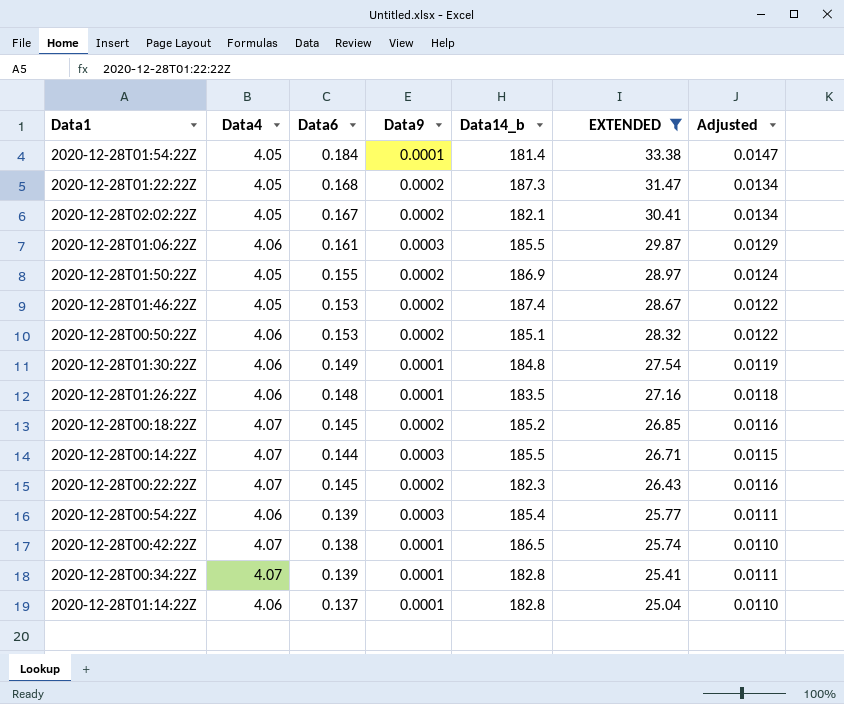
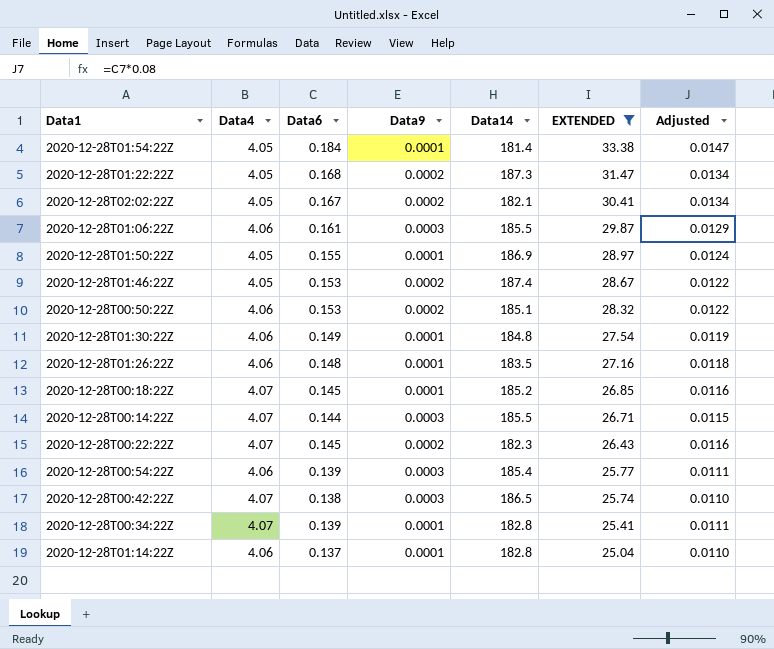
column name: Data14_b -> Data14
2020-12-28T01:50:22Z | Data9: 0.0002 -> 0.0001
2020-12-28T00:18:22Z | Data9: 0.0002 -> 0.0001
2020-12-28T00:42:22Z | Data9: 0.0001 -> 0.0003

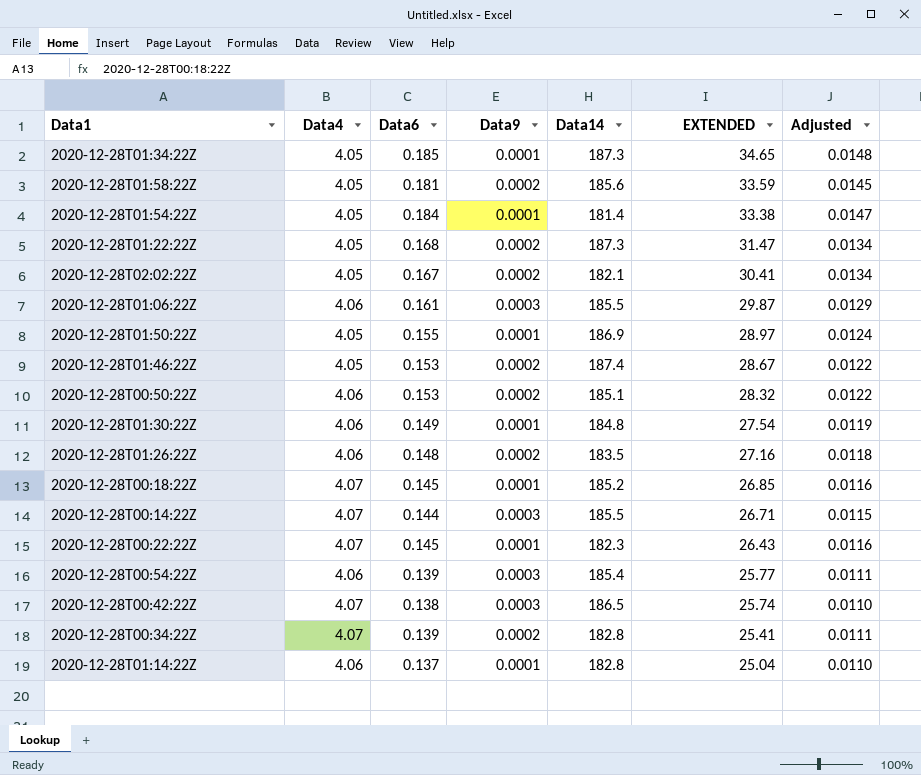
filter: EXTENDED <= 33.38 -> none
2020-12-28T01:26:22Z | Data9: 0.0001 -> 0.0002
2020-12-28T00:22:22Z | Data9: 0.0002 -> 0.0001
2020-12-28T00:34:22Z | Data9: 0.0001 -> 0.0002

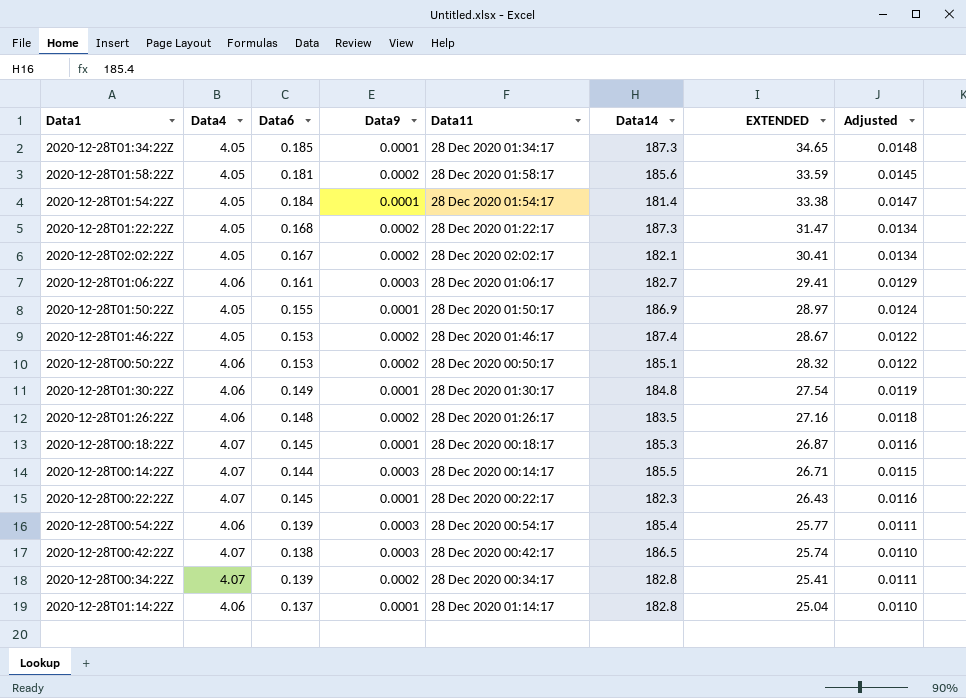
column Data11 | position: none -> 5
2020-12-28T01:06:22Z | Data14: 185.5 -> 182.7
2020-12-28T01:06:22Z | EXTENDED: 29.87 -> 29.41
2020-12-28T00:18:22Z | Data14: 185.2 -> 185.3
2020-12-28T00:18:22Z | EXTENDED: 26.85 -> 26.87

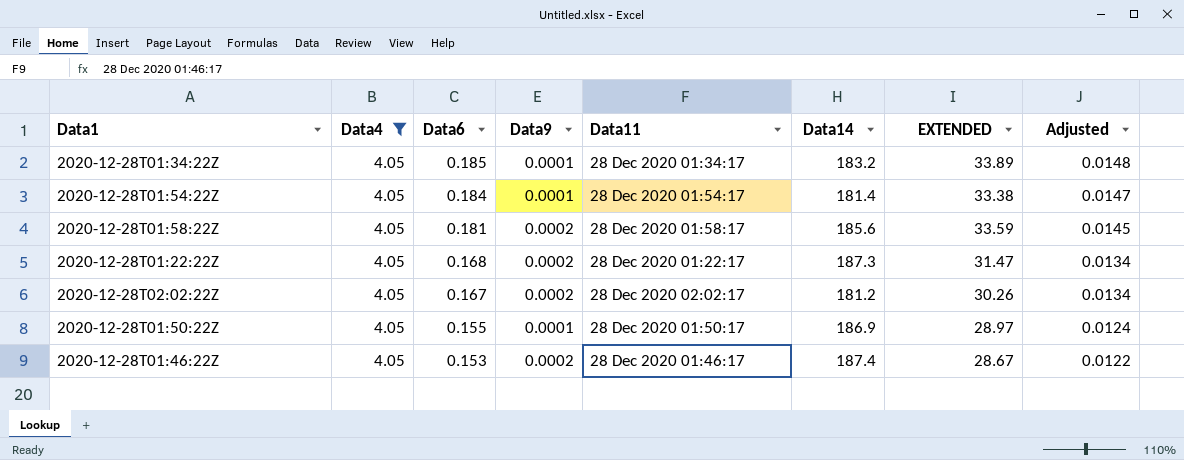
filter: none -> Data4 = 4.05
row order: EXTENDED descending -> Data6 descending
2020-12-28T01:34:22Z | Data14: 187.3 -> 183.2
2020-12-28T01:34:22Z | EXTENDED: 34.65 -> 33.89
2020-12-28T02:02:22Z | Data14: 182.1 -> 181.2
2020-12-28T02:02:22Z | EXTENDED: 30.41 -> 30.26

